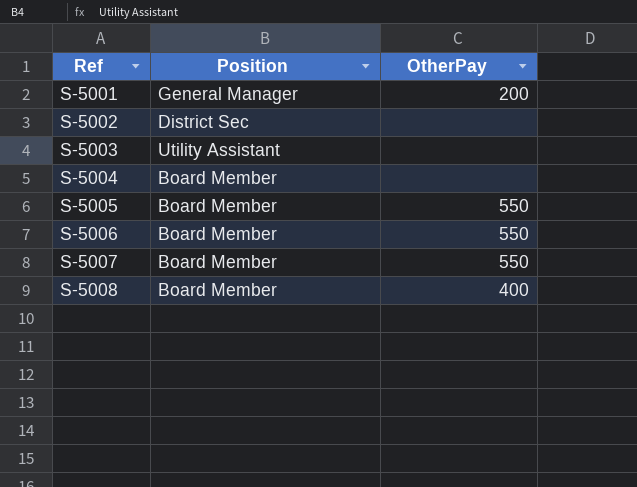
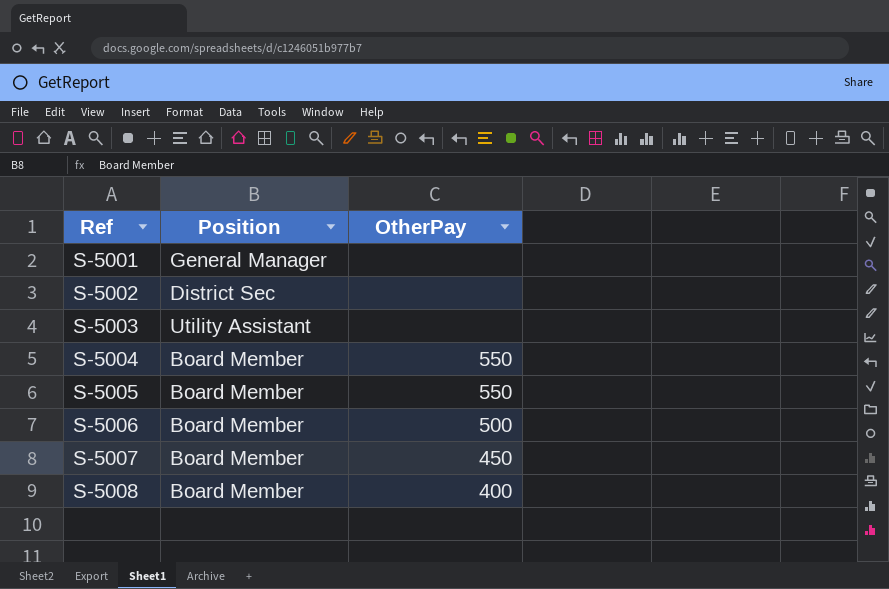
S-5001 | OtherPay: 200 -> none
S-5004 | OtherPay: none -> 550
S-5006 | OtherPay: 550 -> 500
S-5007 | OtherPay: 550 -> 450

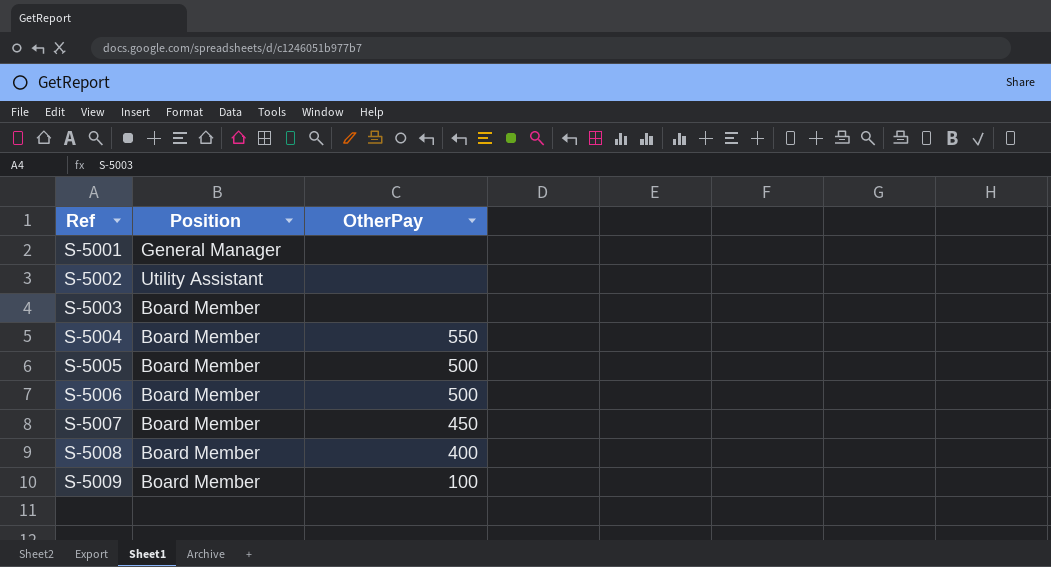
S-5002 | Position: District Sec -> Utility Assistant
S-5003 | Position: Utility Assistant -> Board Member
S-5005 | OtherPay: 550 -> 500
row S-5009: none -> Board Member | 100

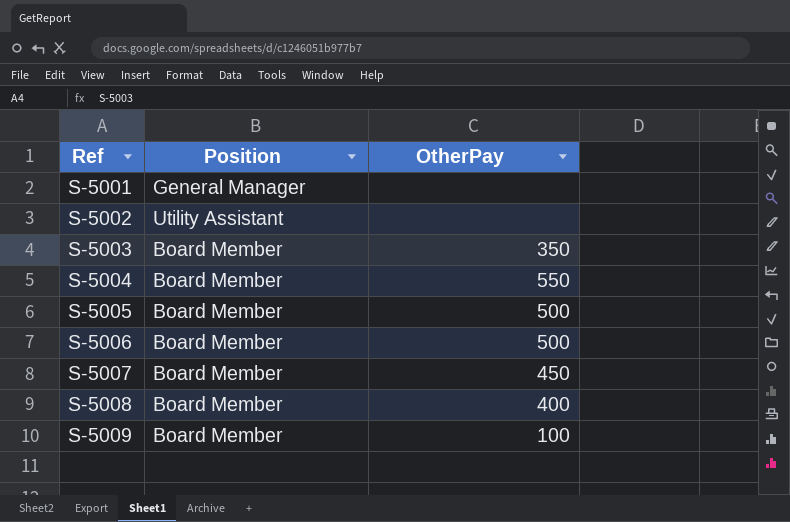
S-5003 | OtherPay: none -> 350

